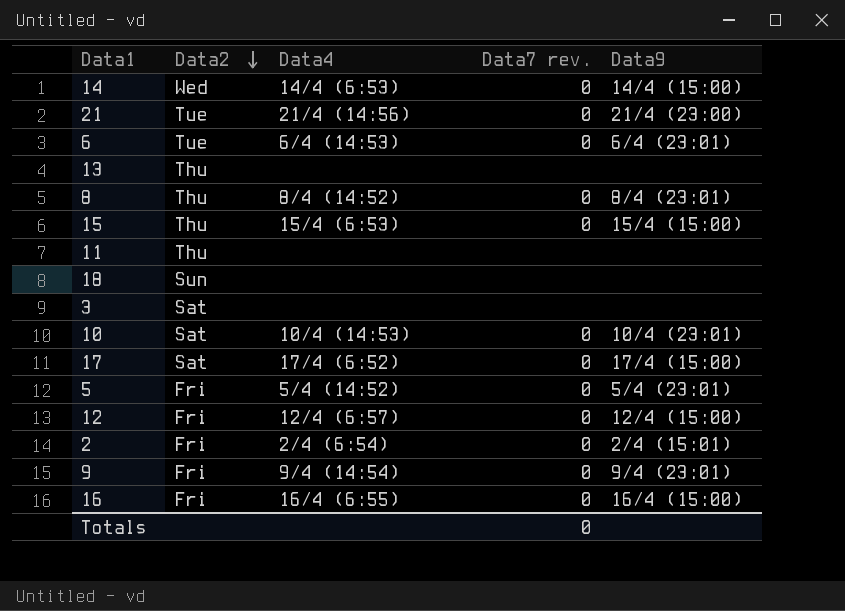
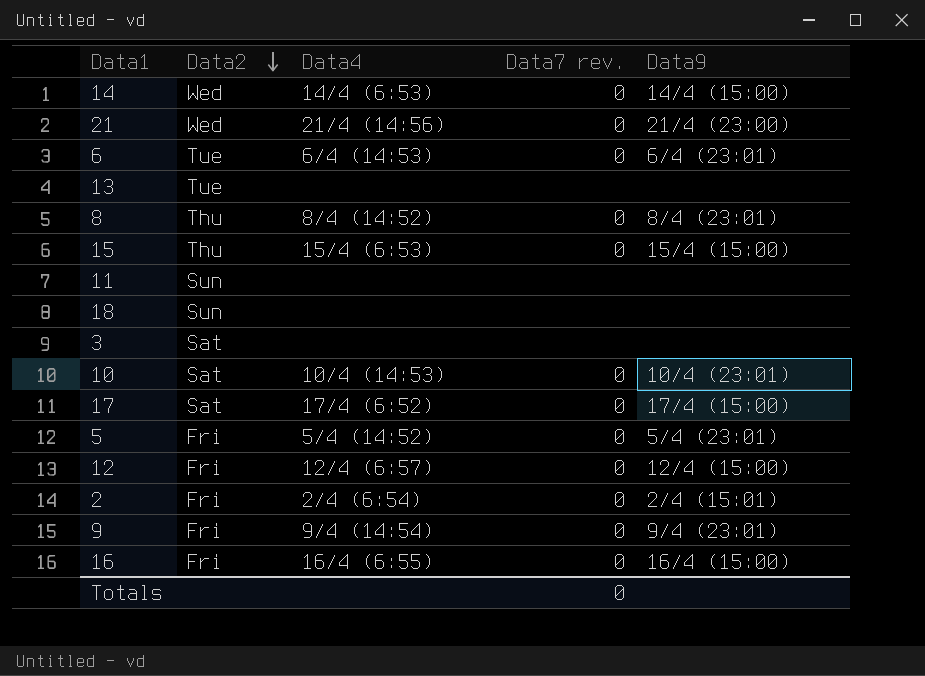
21 | Data2: Tue -> Wed
13 | Data2: Thu -> Tue
11 | Data2: Thu -> Sun

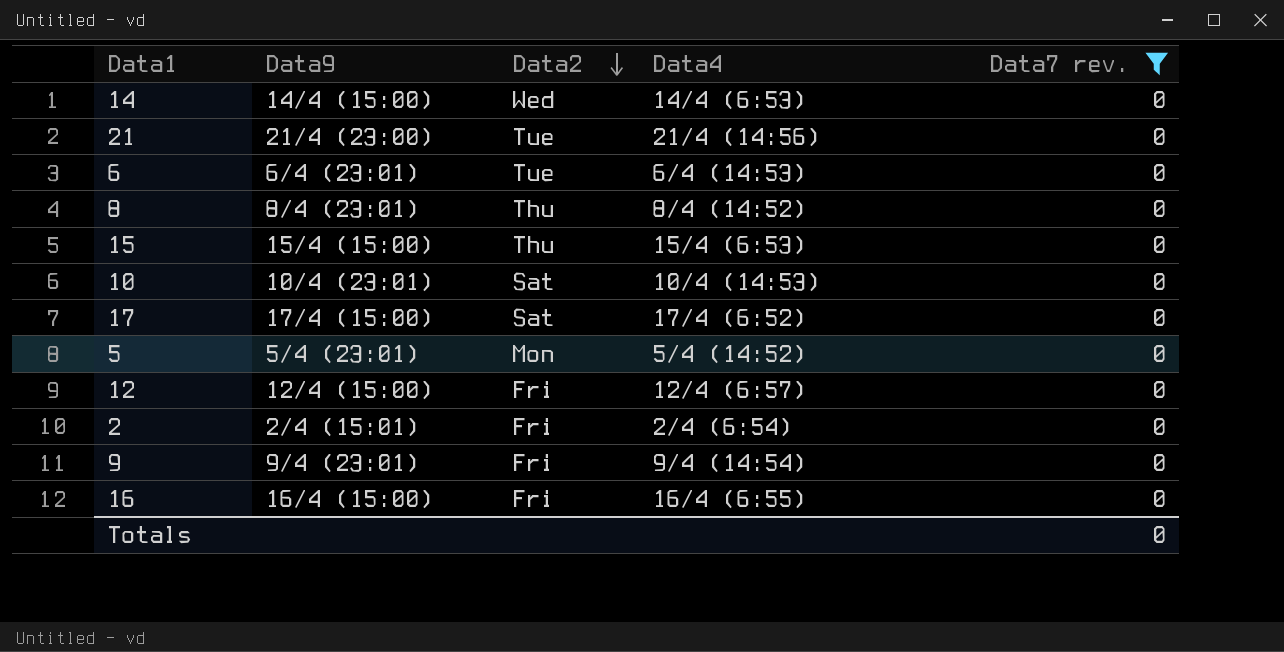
filter: none -> Data7 rev. = 0
column Data9 | position: 5 -> 2
21 | Data2: Wed -> Tue
5 | Data2: Fri -> Mon

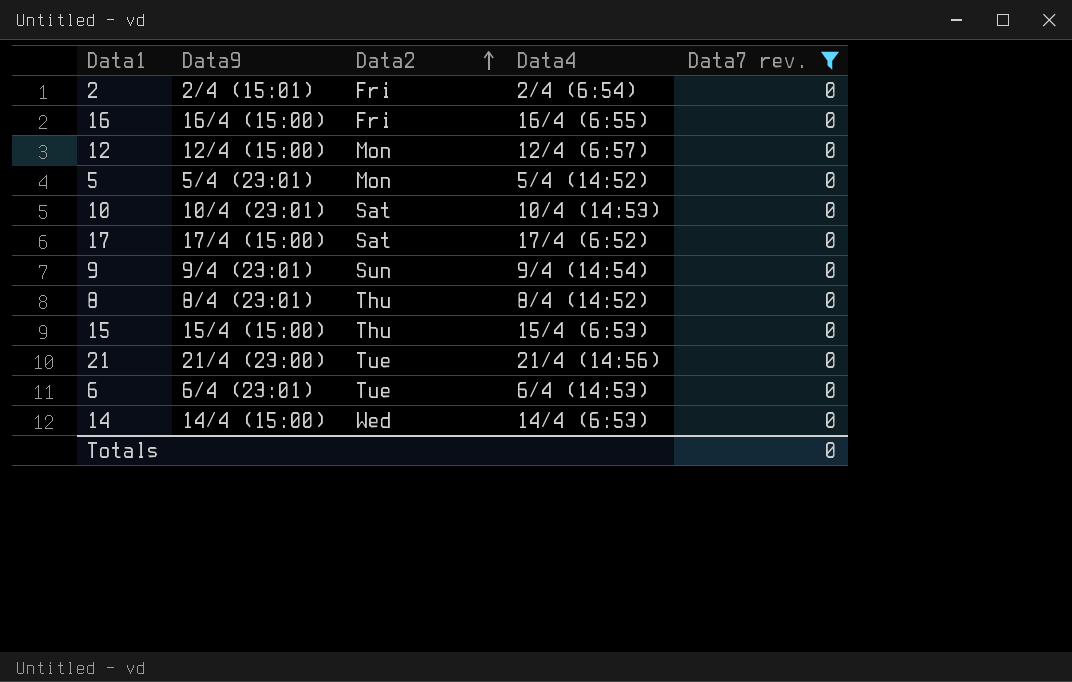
row order: Data2 descending -> Data2 ascending
12 | Data2: Fri -> Mon
9 | Data2: Fri -> Sun

